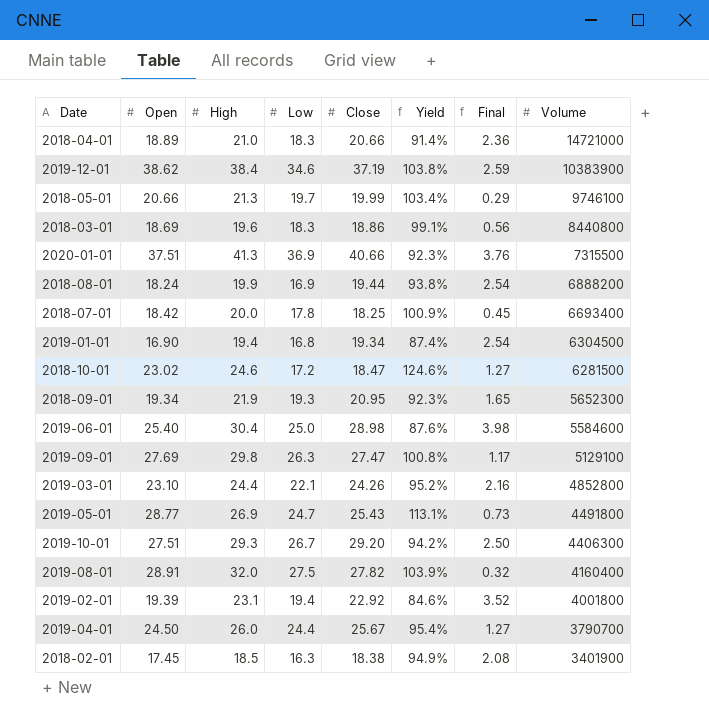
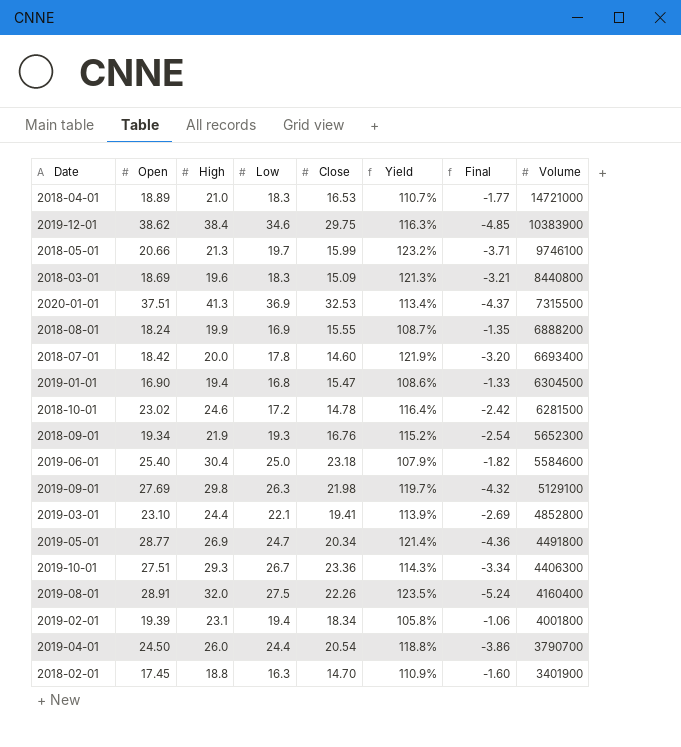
column Yield | formula: [Open] / [Close] -> [Low] / [Close]
2018-04-01 | Close: 20.66 -> 16.53
2018-04-01 | Final: 2.36 -> -1.77
2019-12-01 | Close: 37.19 -> 29.75
2019-12-01 | Final: 2.59 -> -4.85
2018-05-01 | Close: 19.99 -> 15.99
2018-05-01 | Final: 0.29 -> -3.71
2018-03-01 | Close: 18.86 -> 15.09
2018-03-01 | Final: 0.56 -> -3.21
2020-01-01 | Close: 40.66 -> 32.53
2020-01-01 | Final: 3.76 -> -4.37
2018-08-01 | Close: 19.44 -> 15.55
2018-08-01 | Final: 2.54 -> -1.35
2018-07-01 | Close: 18.25 -> 14.60
2018-07-01 | Final: 0.45 -> -3.20
2019-01-01 | Close: 19.34 -> 15.47
2019-01-01 | Final: 2.54 -> -1.33
2018-10-01 | Close: 18.47 -> 14.78
2018-10-01 | Final: 1.27 -> -2.42
2018-09-01 | Close: 20.95 -> 16.76
2018-09-01 | Final: 1.65 -> -2.54
2019-06-01 | Close: 28.98 -> 23.18
2019-06-01 | Final: 3.98 -> -1.82
2019-09-01 | Close: 27.47 -> 21.98
2019-09-01 | Final: 1.17 -> -4.32
2019-03-01 | Close: 24.26 -> 19.41
2019-03-01 | Final: 2.16 -> -2.69
2019-05-01 | Close: 25.43 -> 20.34
2019-05-01 | Final: 0.73 -> -4.36
2019-10-01 | Close: 29.20 -> 23.36
2019-10-01 | Final: 2.50 -> -3.34
2019-08-01 | Close: 27.82 -> 22.26
2019-08-01 | Final: 0.32 -> -5.24
2019-02-01 | Close: 22.92 -> 18.34
2019-02-01 | Final: 3.52 -> -1.06
2019-04-01 | Close: 25.67 -> 20.54
2019-04-01 | Final: 1.27 -> -3.86
2018-02-01 | High: 18.5 -> 18.8
2018-02-01 | Close: 18.38 -> 14.70
2018-02-01 | Final: 2.08 -> -1.60

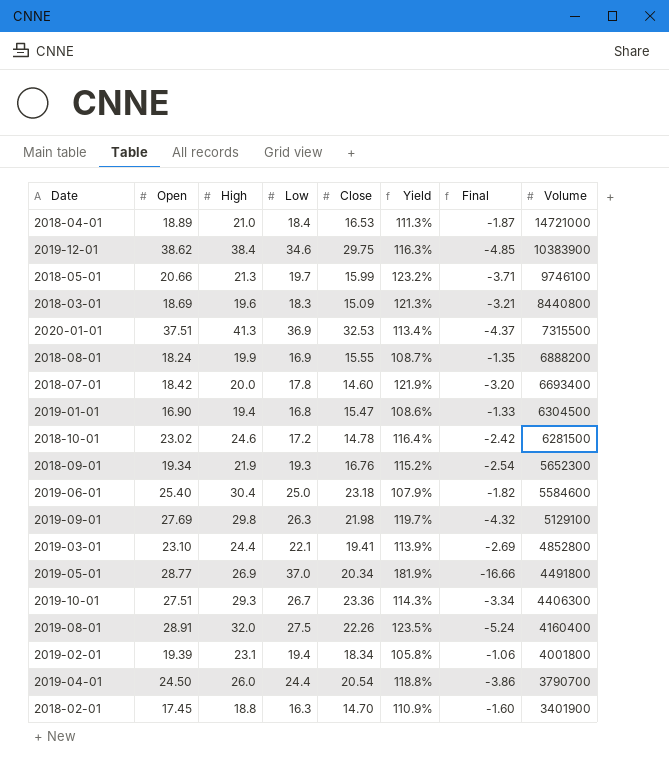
2018-04-01 | Low: 18.3 -> 18.4
2018-04-01 | Yield: 110.7% -> 111.3%
2018-04-01 | Final: -1.77 -> -1.87
2019-05-01 | Low: 24.7 -> 37.0
2019-05-01 | Yield: 121.4% -> 181.9%
2019-05-01 | Final: -4.36 -> -16.66

